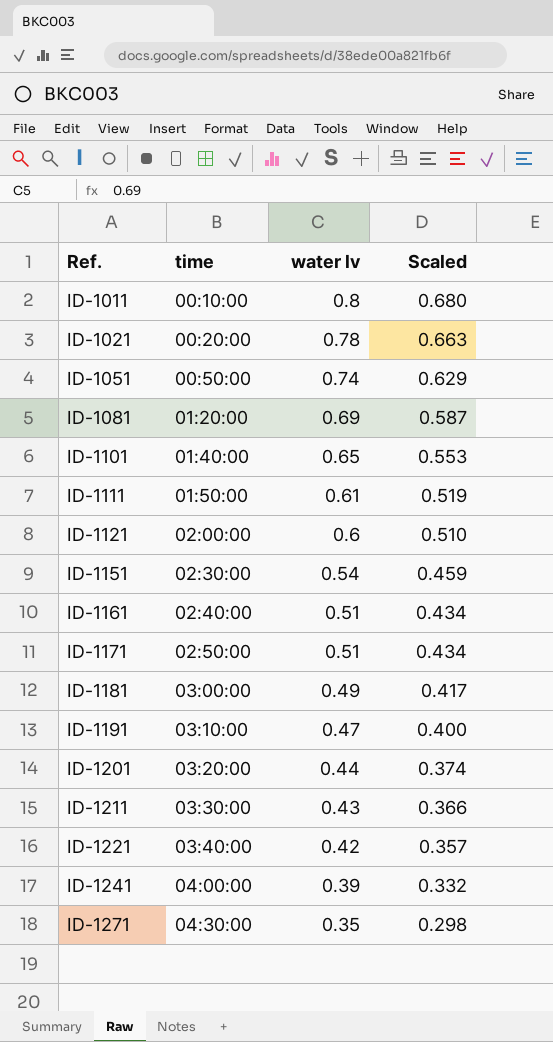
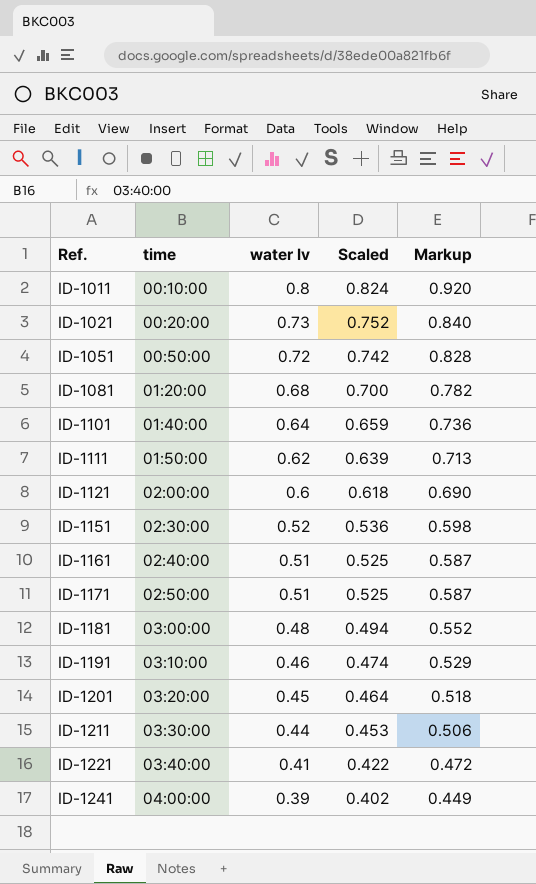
column Scaled | formula: [water lv] * 0.85 -> [water lv] * 1.03
column Markup | formula: none -> [water lv] * 1.15
row ID-1271: 04:30:00 | 0.35 | 0.298 -> none
ID-1021 | water lv: 0.78 -> 0.73
ID-1051 | water lv: 0.74 -> 0.72
ID-1081 | water lv: 0.69 -> 0.68
ID-1101 | water lv: 0.65 -> 0.64
ID-1111 | water lv: 0.61 -> 0.62
ID-1151 | water lv: 0.54 -> 0.52
ID-1181 | water lv: 0.49 -> 0.48
ID-1191 | water lv: 0.47 -> 0.46
ID-1201 | water lv: 0.44 -> 0.45
ID-1211 | water lv: 0.43 -> 0.44
ID-1221 | water lv: 0.42 -> 0.41

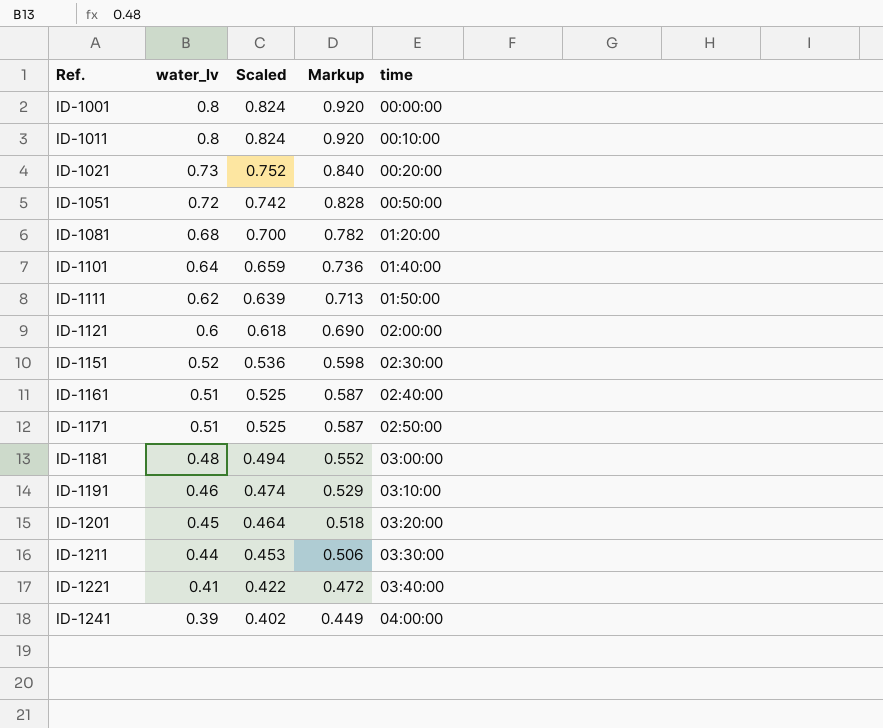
column name: water lv -> water_lv
column time | position: 2 -> 5
row ID-1001: none -> 0.8 | 0.824 | 0.920 | 00:00:00

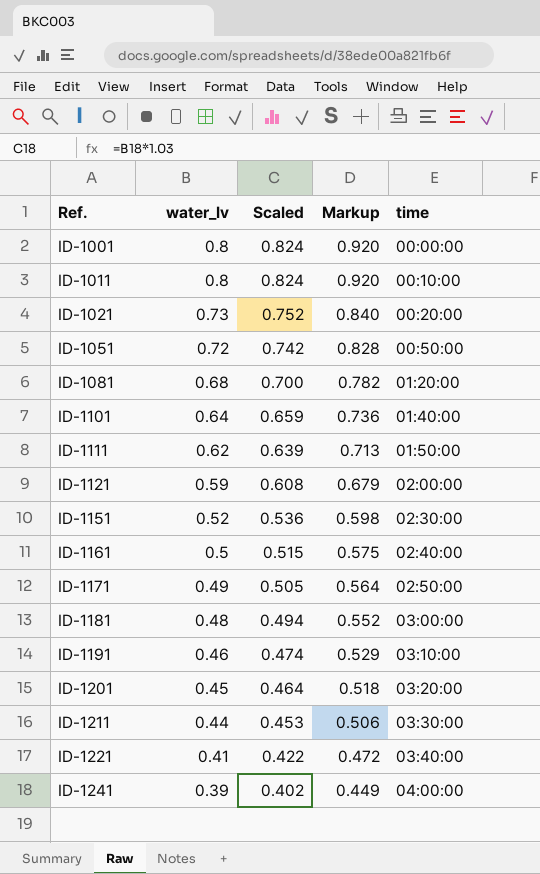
ID-1121 | water_lv: 0.6 -> 0.59
ID-1121 | Scaled: 0.618 -> 0.608
ID-1121 | Markup: 0.690 -> 0.679
ID-1161 | water_lv: 0.51 -> 0.5
ID-1161 | Scaled: 0.525 -> 0.515
ID-1161 | Markup: 0.587 -> 0.575
ID-1171 | water_lv: 0.51 -> 0.49
ID-1171 | Scaled: 0.525 -> 0.505
ID-1171 | Markup: 0.587 -> 0.564

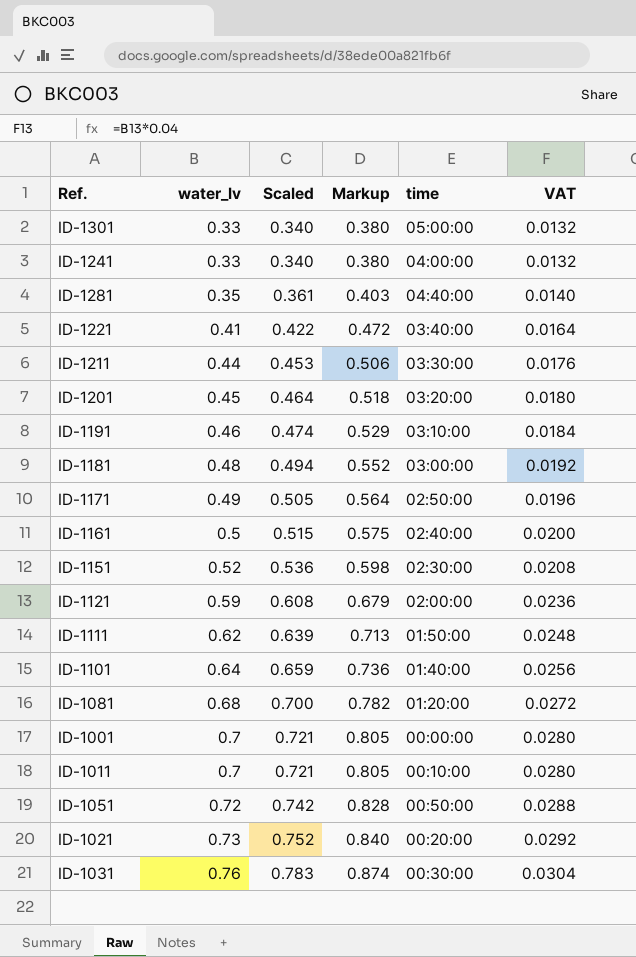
row order: Ref. ascending -> water_lv ascending
column VAT | formula: none -> [water_lv] * 0.04
row ID-1301: none -> 0.33 | 0.340 | 0.380 | 05:00:00 | 0.0132
ID-1241 | water_lv: 0.39 -> 0.33
ID-1241 | Scaled: 0.402 -> 0.340
ID-1241 | Markup: 0.449 -> 0.380
row ID-1281: none -> 0.35 | 0.361 | 0.403 | 04:40:00 | 0.0140
ID-1001 | water_lv: 0.8 -> 0.7
ID-1001 | Scaled: 0.824 -> 0.721
ID-1001 | Markup: 0.920 -> 0.805
ID-1011 | water_lv: 0.8 -> 0.7
ID-1011 | Scaled: 0.824 -> 0.721
ID-1011 | Markup: 0.920 -> 0.805
row ID-1031: none -> 0.76 | 0.783 | 0.874 | 00:30:00 | 0.0304

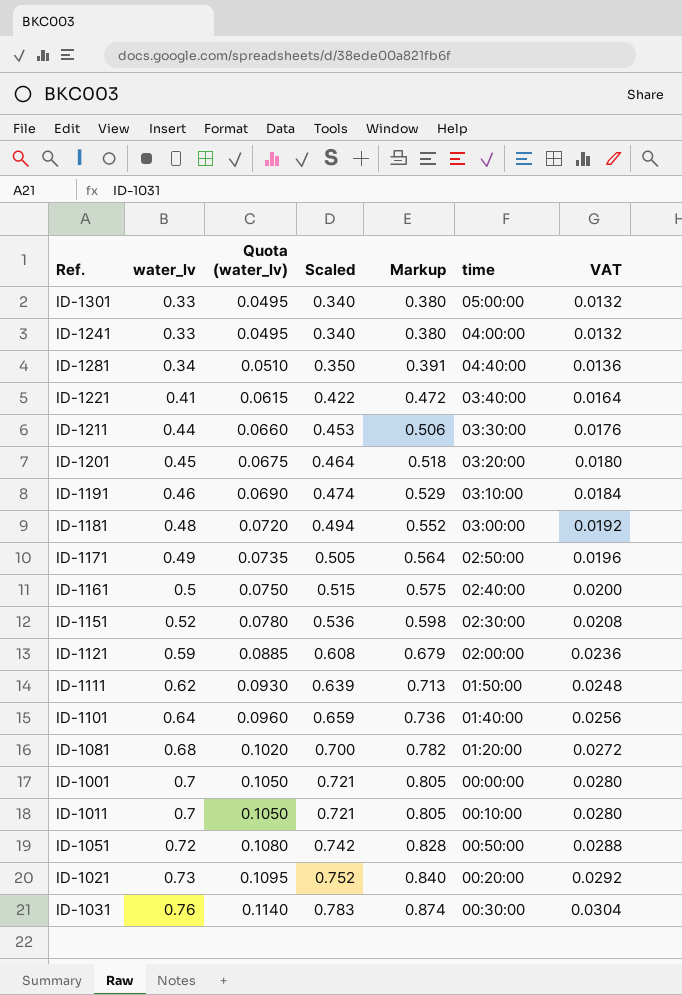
column Quota (water_lv) | formula: none -> [water_lv] * 0.15
ID-1281 | water_lv: 0.35 -> 0.34
ID-1281 | Scaled: 0.361 -> 0.350
ID-1281 | Markup: 0.403 -> 0.391
ID-1281 | VAT: 0.0140 -> 0.0136

